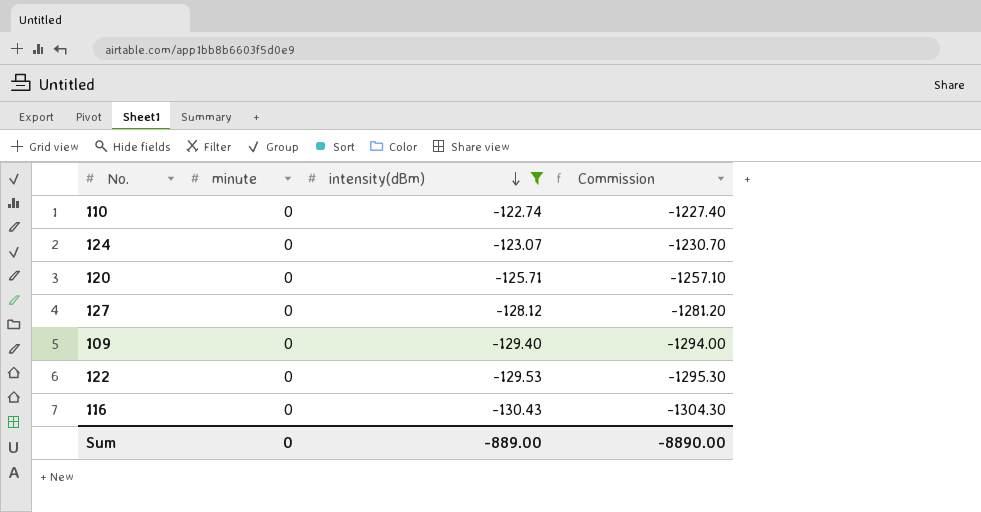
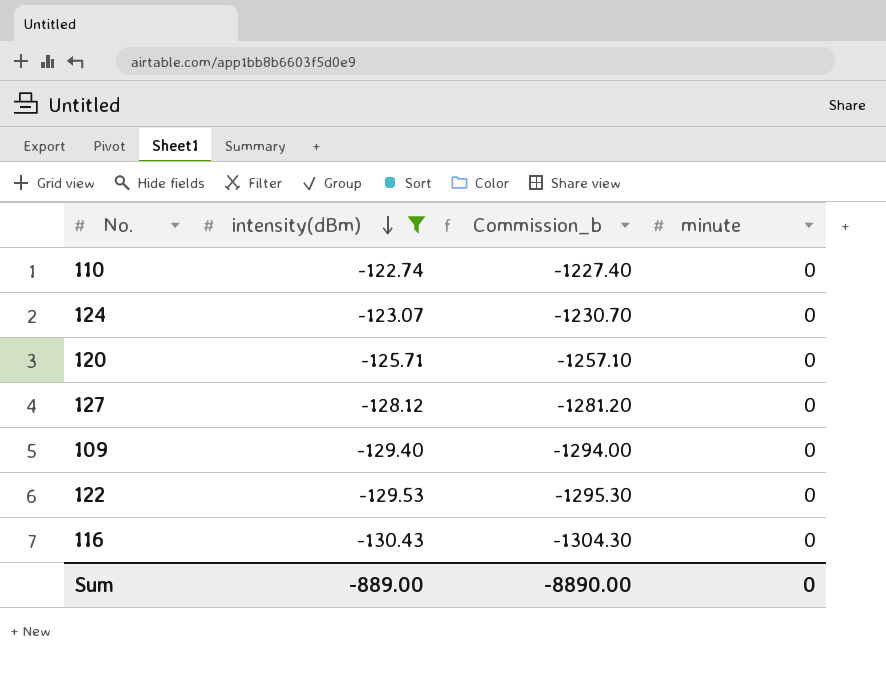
column name: Commission -> Commission_b
column minute | position: 2 -> 4

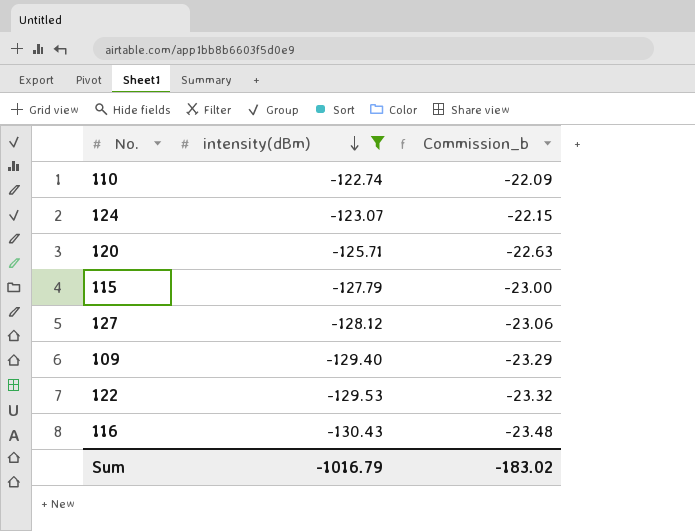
column minute | position: 4 -> none
column Commission_b | formula: [intensity(dBm)] * 10 -> [intensity(dBm)] * 0.18
row 115: none -> -127.79 | -23.00
Sum | intensity(dBm): -889.00 -> -1016.79
Sum | Commission_b: -8890.00 -> -183.02

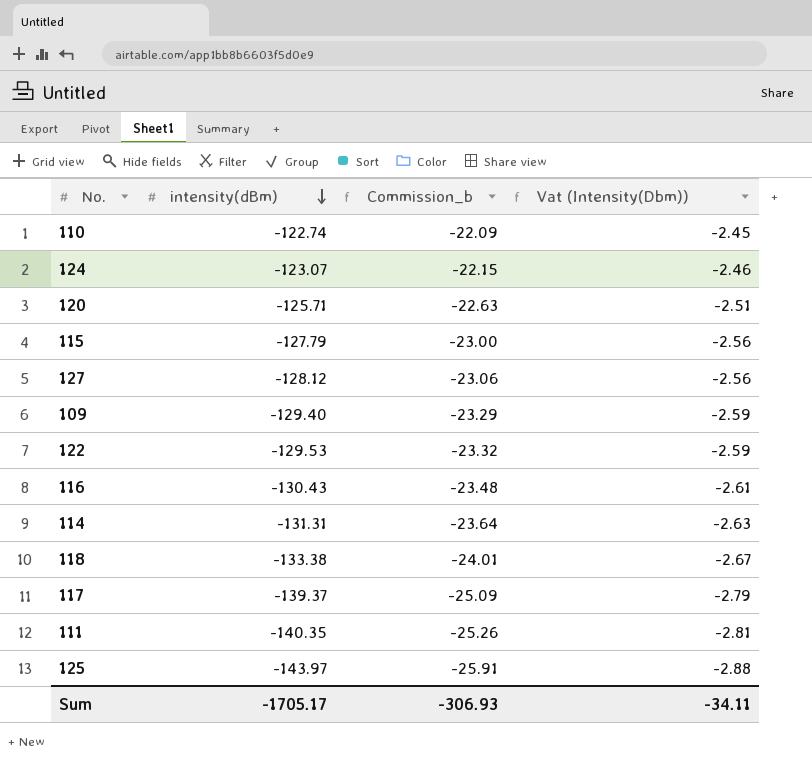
filter: intensity(dBm) >= -130.43 -> none
column Vat (Intensity(Dbm)) | formula: none -> [intensity(dBm)] * 0.02
Sum | intensity(dBm): -1016.79 -> -1705.17
Sum | Commission_b: -183.02 -> -306.93

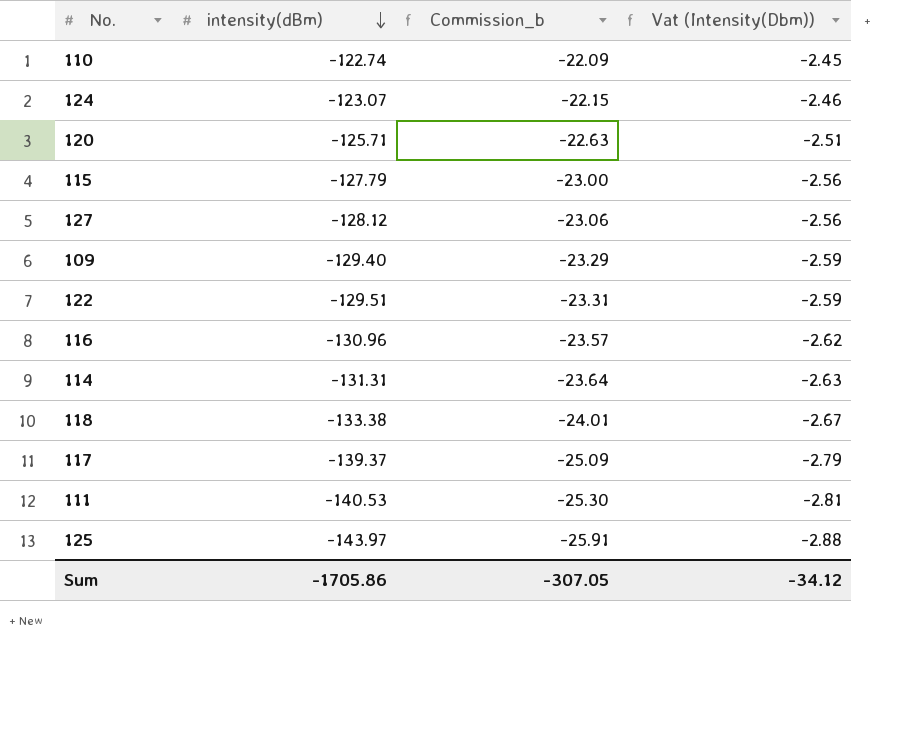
122 | intensity(dBm): -129.53 -> -129.51
122 | Commission_b: -23.32 -> -23.31
116 | intensity(dBm): -130.43 -> -130.96
116 | Commission_b: -23.48 -> -23.57
116 | Vat (Intensity(Dbm)): -2.61 -> -2.62
111 | intensity(dBm): -140.35 -> -140.53
111 | Commission_b: -25.26 -> -25.30
Sum | intensity(dBm): -1705.17 -> -1705.86
Sum | Commission_b: -306.93 -> -307.05
Sum | Vat (Intensity(Dbm)): -34.11 -> -34.12

